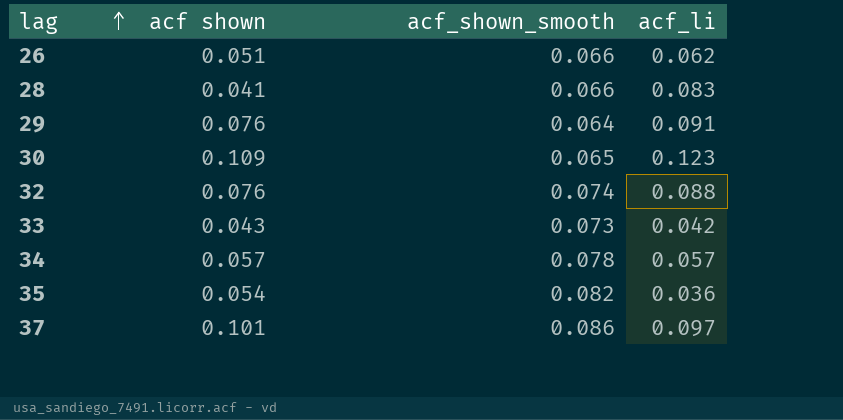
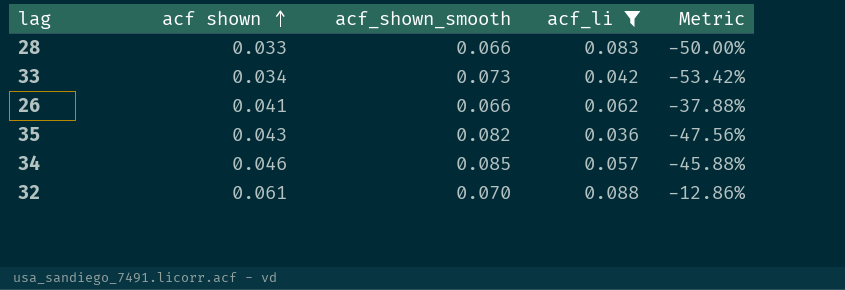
filter: none -> acf_li <= 0.088
row order: lag ascending -> acf shown ascending
column Metric | formula: none -> ([acf shown] - [acf_shown_smooth]) / [acf_shown_smooth]
28 | acf shown: 0.041 -> 0.033
33 | acf shown: 0.043 -> 0.034
26 | acf shown: 0.051 -> 0.041
35 | acf shown: 0.054 -> 0.043
34 | acf shown: 0.057 -> 0.046
34 | acf_shown_smooth: 0.078 -> 0.085
32 | acf shown: 0.076 -> 0.061
32 | acf_shown_smooth: 0.074 -> 0.070

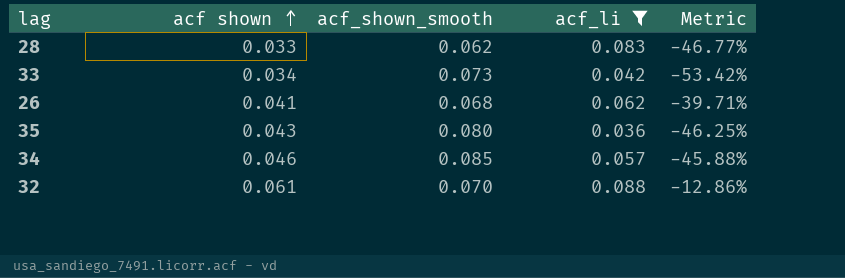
28 | acf_shown_smooth: 0.066 -> 0.062
28 | Metric: -50.00% -> -46.77%
26 | acf_shown_smooth: 0.066 -> 0.068
26 | Metric: -37.88% -> -39.71%
35 | acf_shown_smooth: 0.082 -> 0.080
35 | Metric: -47.56% -> -46.25%

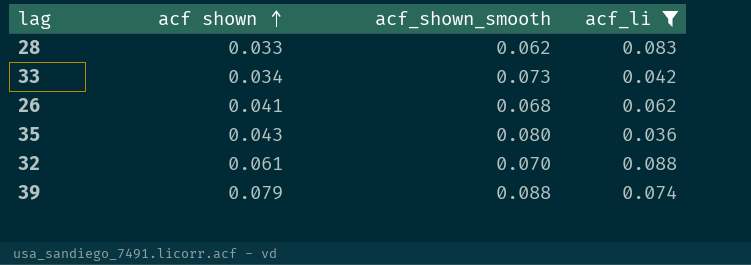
column Metric | formula: ([acf shown] - [acf_shown_smooth]) / [acf_shown_smooth] -> none
row 34: 0.046 | 0.085 | 0.057 | -45.88% -> none
row 39: none -> 0.079 | 0.088 | 0.074

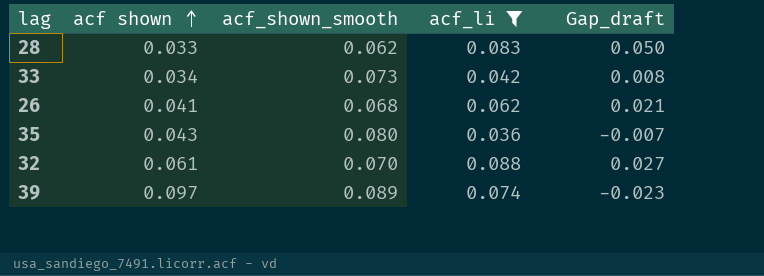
column Gap_draft | formula: none -> [acf_li] - [acf shown]
39 | acf shown: 0.079 -> 0.097
39 | acf_shown_smooth: 0.088 -> 0.089

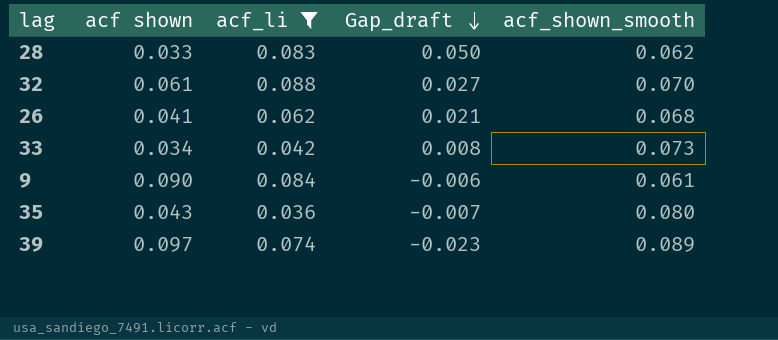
row order: acf shown ascending -> Gap_draft descending
column acf_shown_smooth | position: 3 -> 5
row 9: none -> 0.090 | 0.084 | -0.006 | 0.061

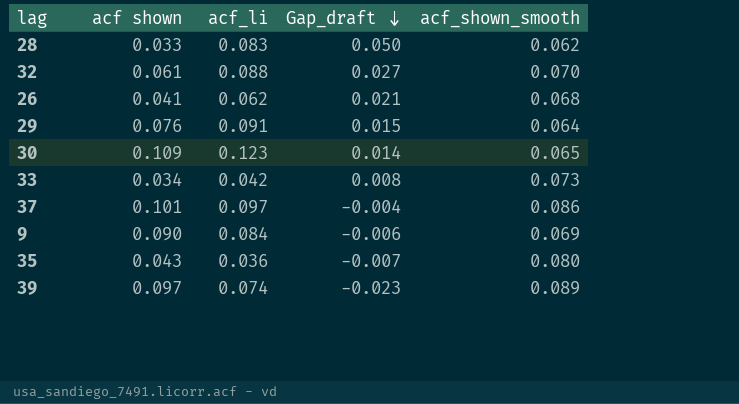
filter: acf_li <= 0.088 -> none
9 | acf_shown_smooth: 0.061 -> 0.069

